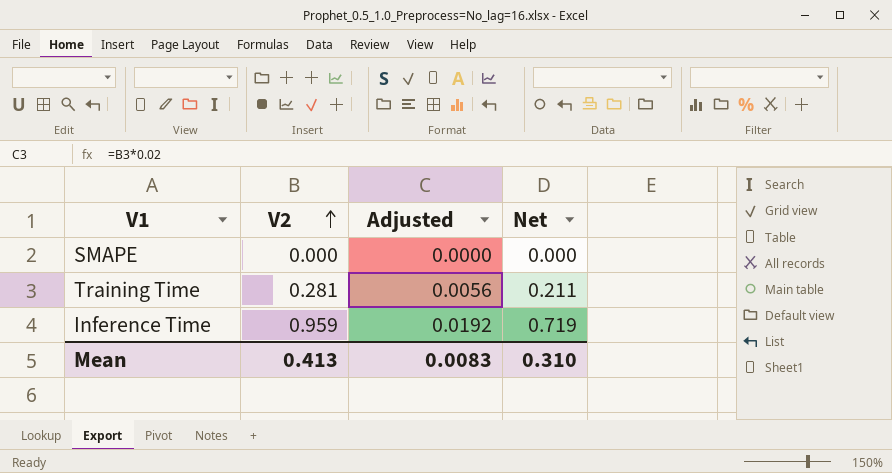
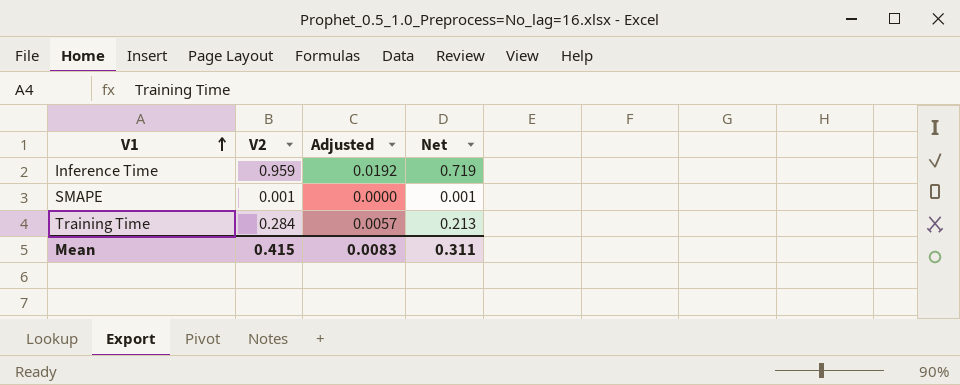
row order: V2 ascending -> V1 ascending
SMAPE | V2: 0.000 -> 0.001
SMAPE | Net: 0.000 -> 0.001
Training Time | V2: 0.281 -> 0.284
Training Time | Adjusted: 0.0056 -> 0.0057
Training Time | Net: 0.211 -> 0.213
Mean | V2: 0.413 -> 0.415
Mean | Net: 0.310 -> 0.311

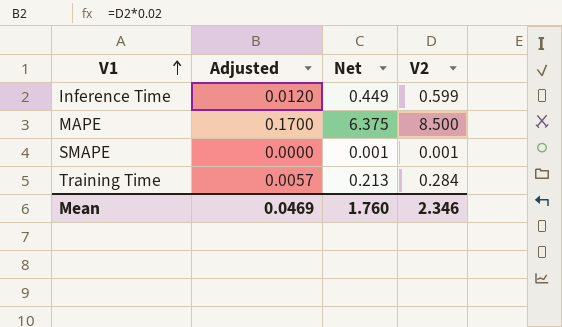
column V2 | position: 2 -> 4
Inference Time | Adjusted: 0.0192 -> 0.0120
Inference Time | Net: 0.719 -> 0.449
Inference Time | V2: 0.959 -> 0.599
row MAPE: none -> 0.1700 | 6.375 | 8.500
Mean | Adjusted: 0.0083 -> 0.0469
Mean | Net: 0.311 -> 1.760
Mean | V2: 0.415 -> 2.346

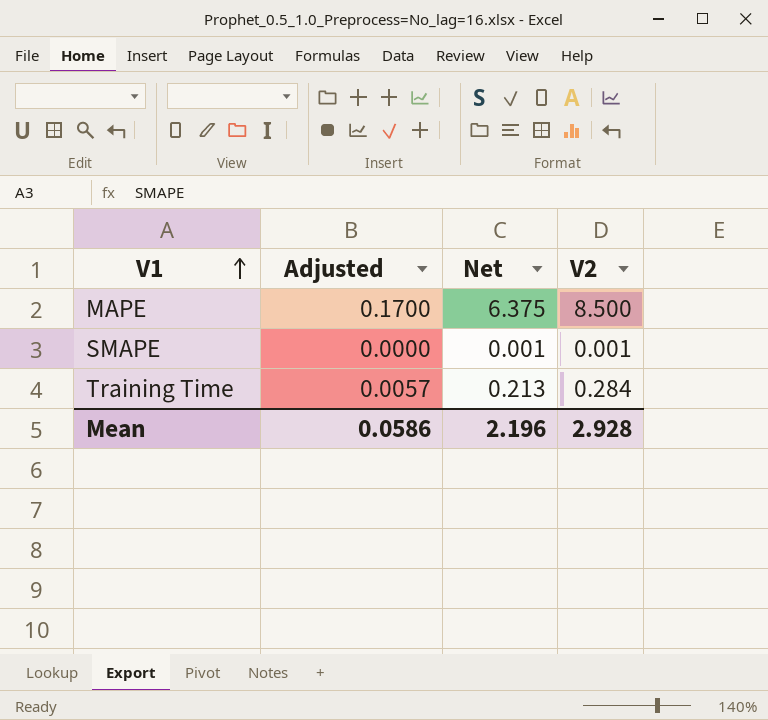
row Inference Time: 0.0120 | 0.449 | 0.599 -> none
Mean | Adjusted: 0.0469 -> 0.0586
Mean | Net: 1.760 -> 2.196
Mean | V2: 2.346 -> 2.928

